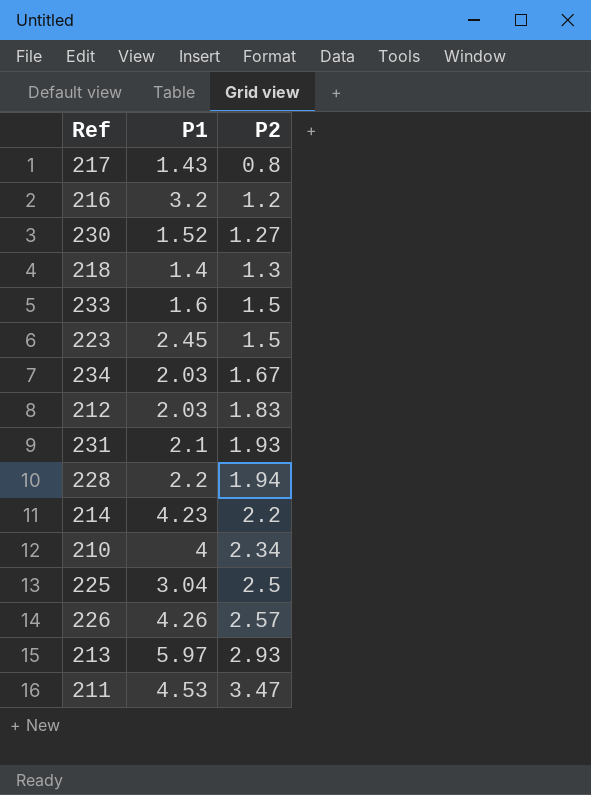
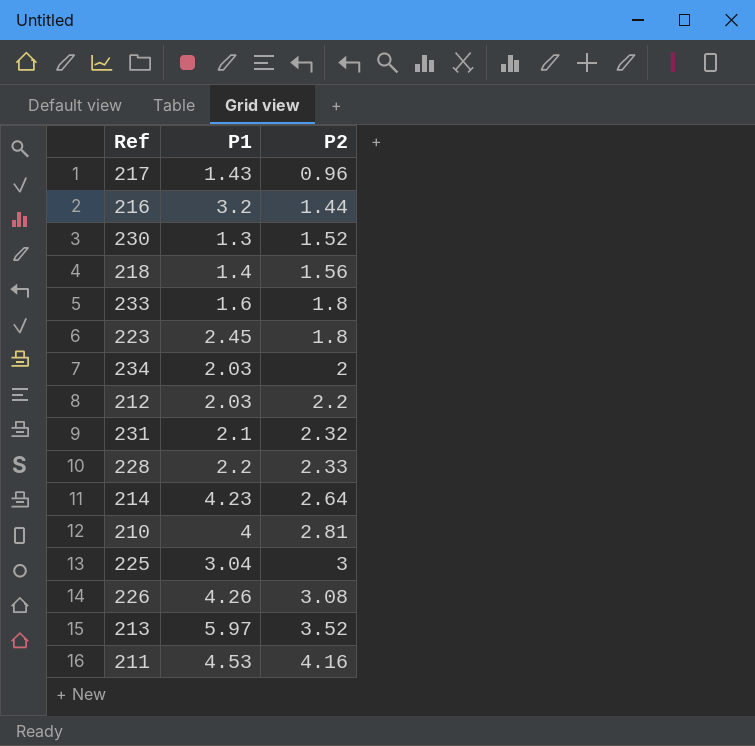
217 | P2: 0.8 -> 0.96
216 | P2: 1.2 -> 1.44
230 | P1: 1.52 -> 1.3
230 | P2: 1.27 -> 1.52
218 | P2: 1.3 -> 1.56
233 | P2: 1.5 -> 1.8
223 | P2: 1.5 -> 1.8
234 | P2: 1.67 -> 2
212 | P2: 1.83 -> 2.2
231 | P2: 1.93 -> 2.32
228 | P2: 1.94 -> 2.33
214 | P2: 2.2 -> 2.64
210 | P2: 2.34 -> 2.81
225 | P2: 2.5 -> 3
226 | P2: 2.57 -> 3.08
213 | P2: 2.93 -> 3.52
211 | P2: 3.47 -> 4.16

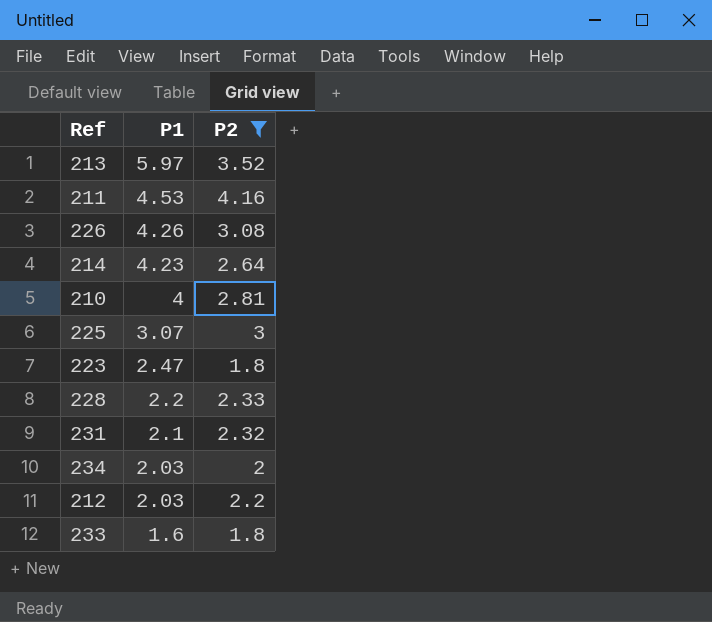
filter: none -> P2 >= 1.8
row order: P2 ascending -> P1 descending
225 | P1: 3.04 -> 3.07
223 | P1: 2.45 -> 2.47

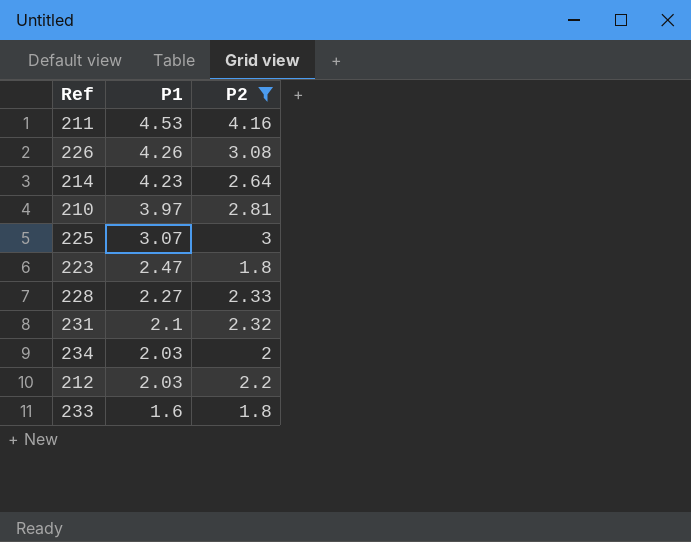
row 213: 5.97 | 3.52 -> none
210 | P1: 4 -> 3.97
228 | P1: 2.2 -> 2.27

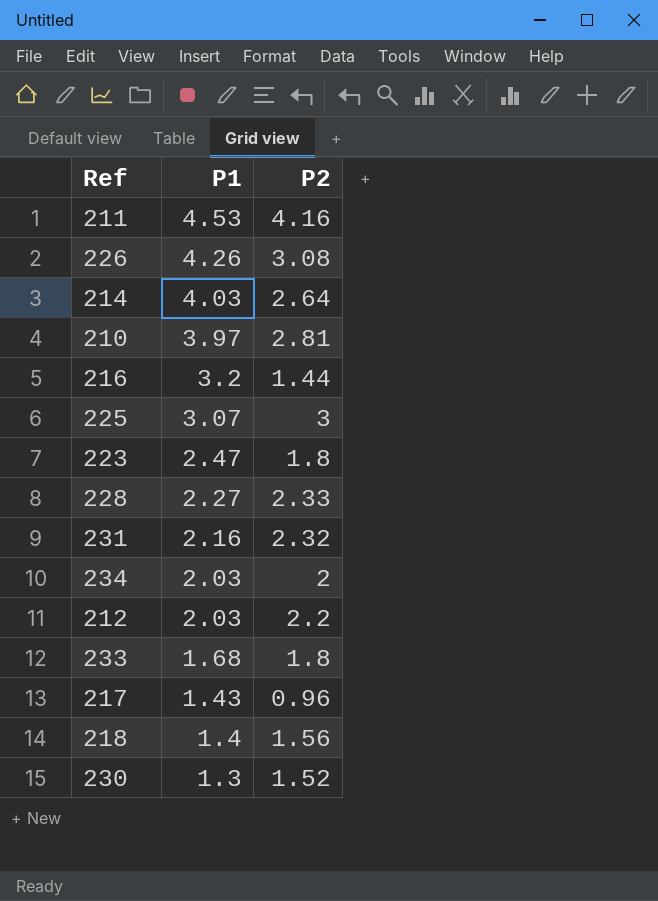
filter: P2 >= 1.8 -> none
214 | P1: 4.23 -> 4.03
231 | P1: 2.1 -> 2.16
233 | P1: 1.6 -> 1.68

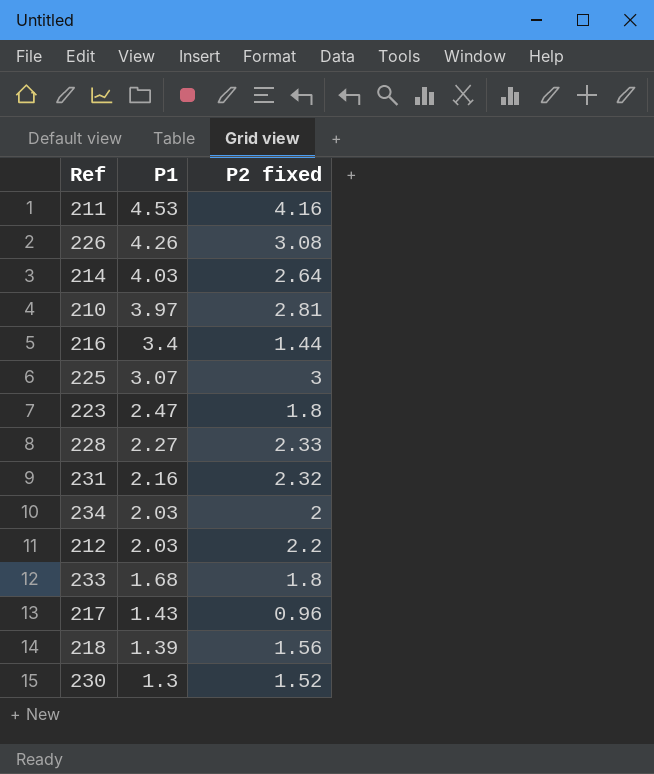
column name: P2 -> P2 fixed
216 | P1: 3.2 -> 3.4
218 | P1: 1.4 -> 1.39

